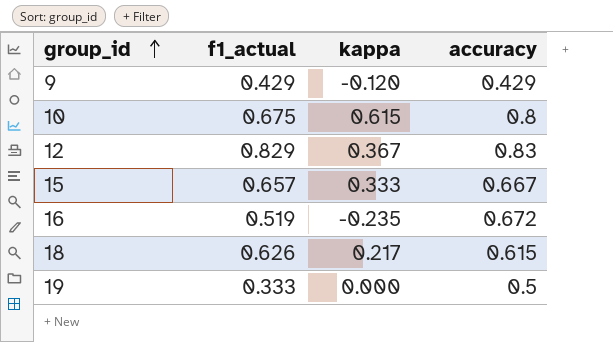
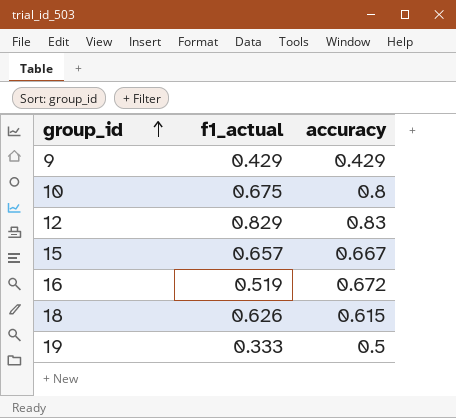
column kappa | position: 3 -> none

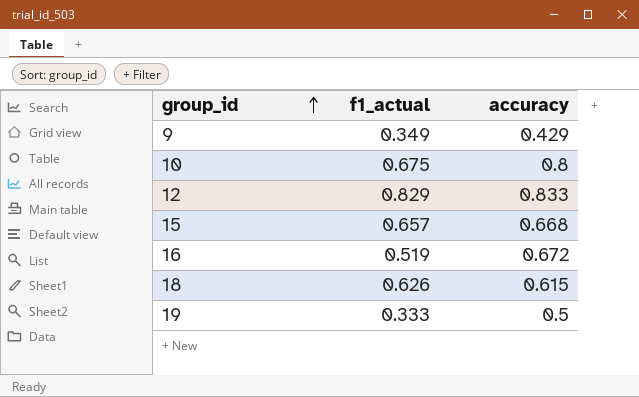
9 | f1_actual: 0.429 -> 0.349
12 | accuracy: 0.83 -> 0.833
15 | accuracy: 0.667 -> 0.668

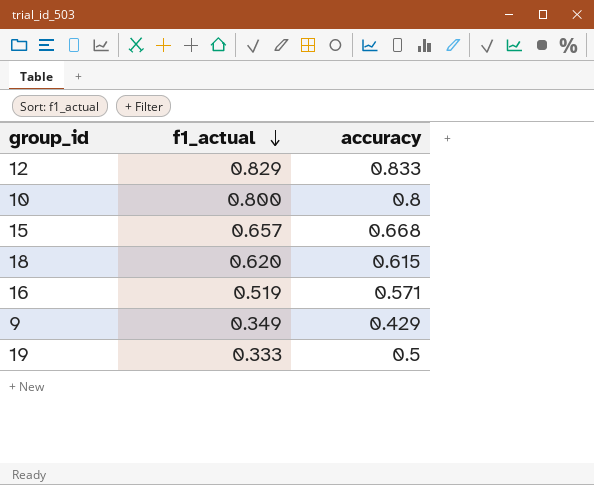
row order: group_id ascending -> f1_actual descending
10 | f1_actual: 0.675 -> 0.800
18 | f1_actual: 0.626 -> 0.620
16 | accuracy: 0.672 -> 0.571

